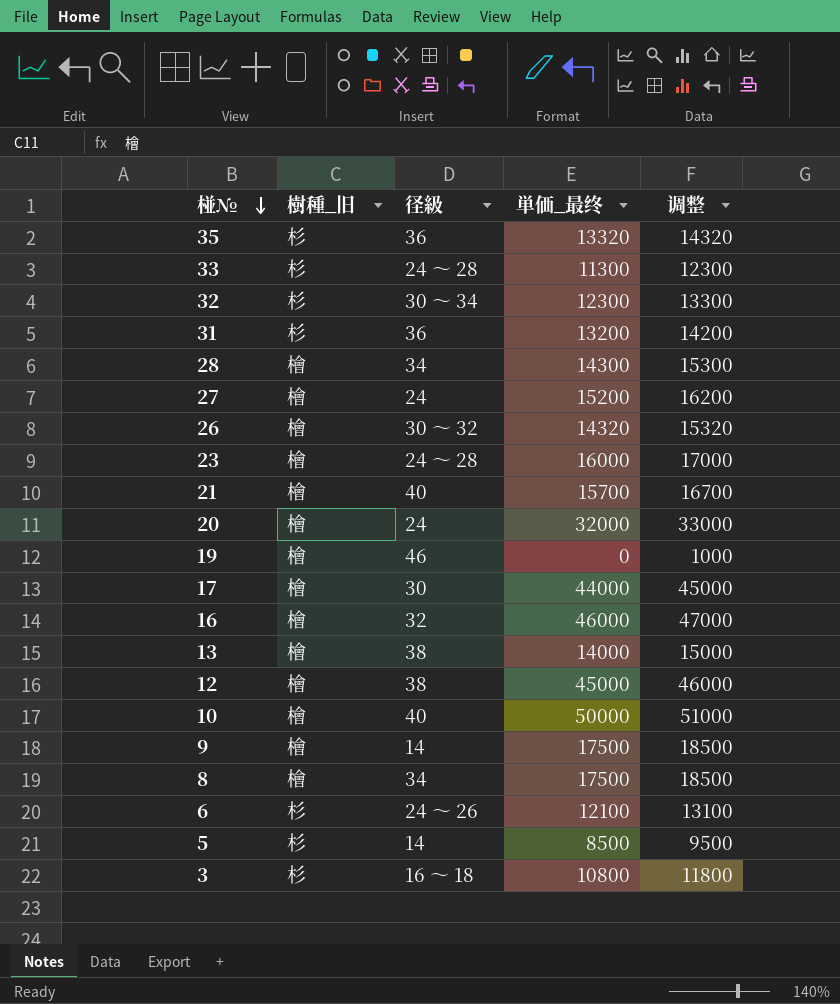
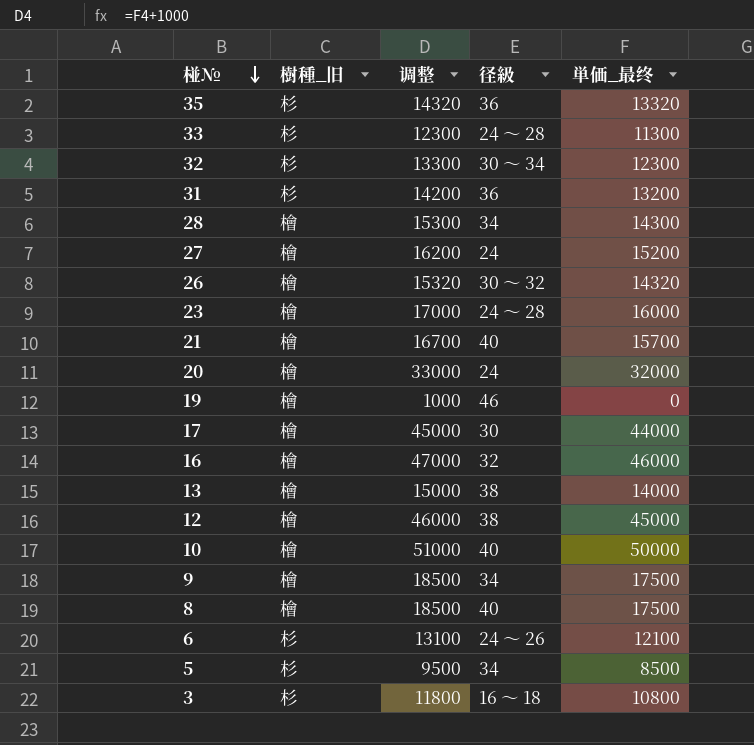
column 调整 | position: 5 -> 3
9 | 径級: 14 -> 34
8 | 径級: 34 -> 40
5 | 径級: 14 -> 34

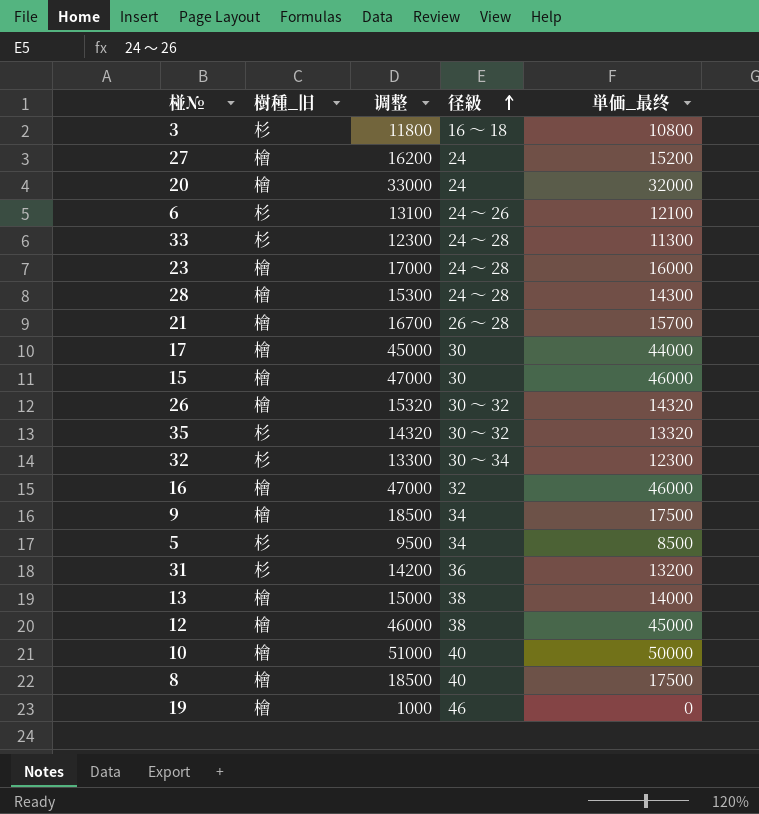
row order: 椪№ descending -> 径級 ascending
28 | 径級: 34 -> 24 ～ 28
21 | 径級: 40 -> 26 ～ 28
row 15: none -> 檜 | 47000 | 30 | 46000
35 | 径級: 36 -> 30 ～ 32

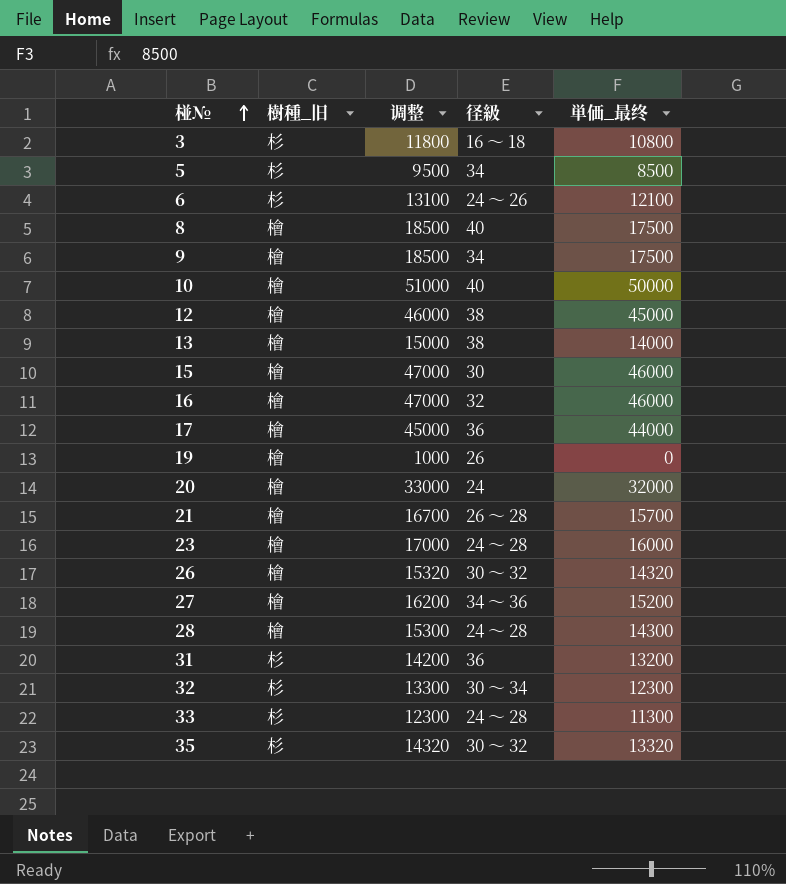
row order: 径級 ascending -> 椪№ ascending
17 | 径級: 30 -> 36
19 | 径級: 46 -> 26
27 | 径級: 24 -> 34 ～ 36

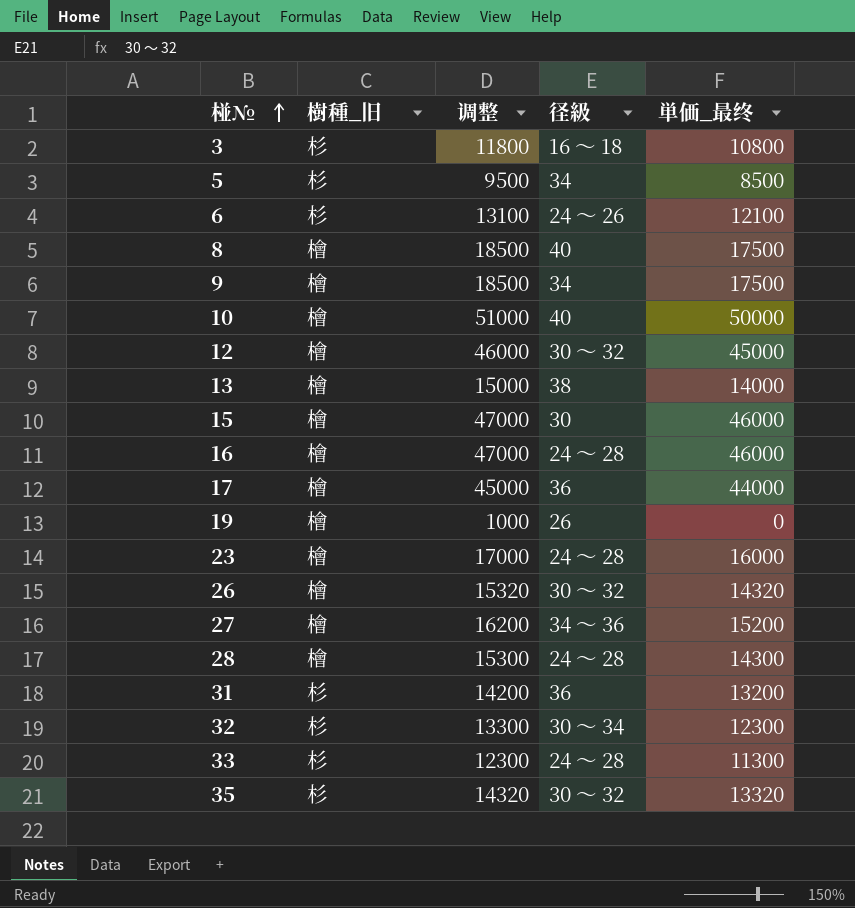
row 20: 檜 | 33000 | 24 | 32000 -> none
row 21: 檜 | 16700 | 26 ～ 28 | 15700 -> none
12 | 径級: 38 -> 30 ～ 32
16 | 径級: 32 -> 24 ～ 28

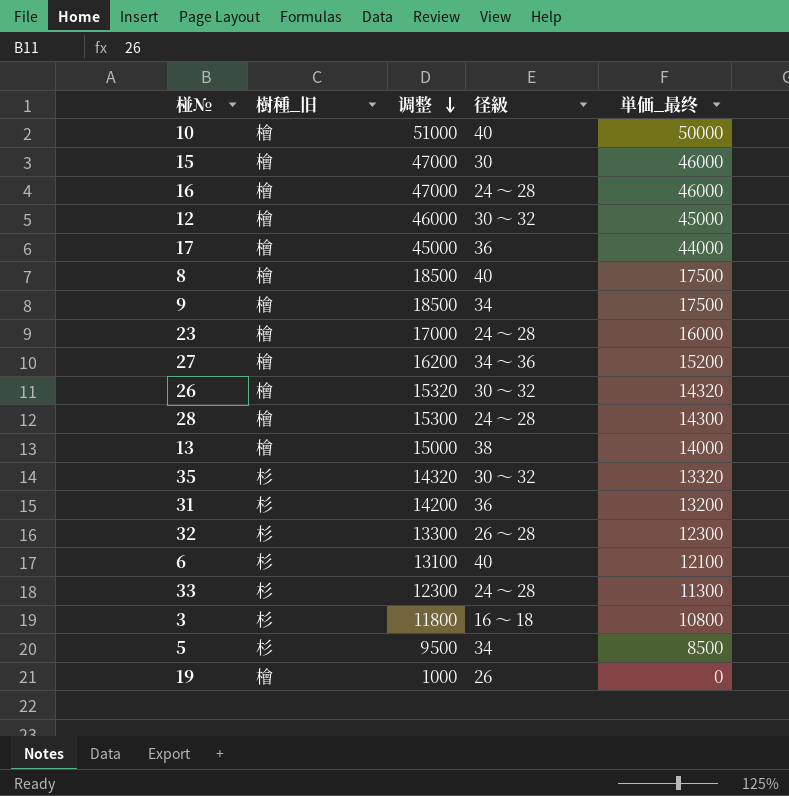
row order: 椪№ ascending -> 调整 descending
32 | 径級: 30 ～ 34 -> 26 ～ 28
6 | 径級: 24 ～ 26 -> 40

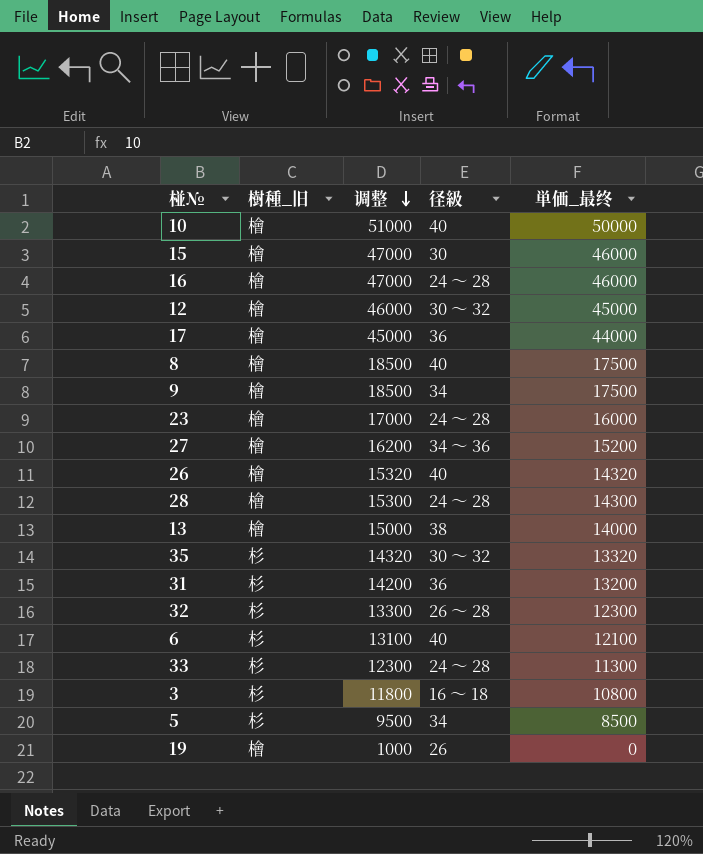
26 | 径級: 30 ～ 32 -> 40

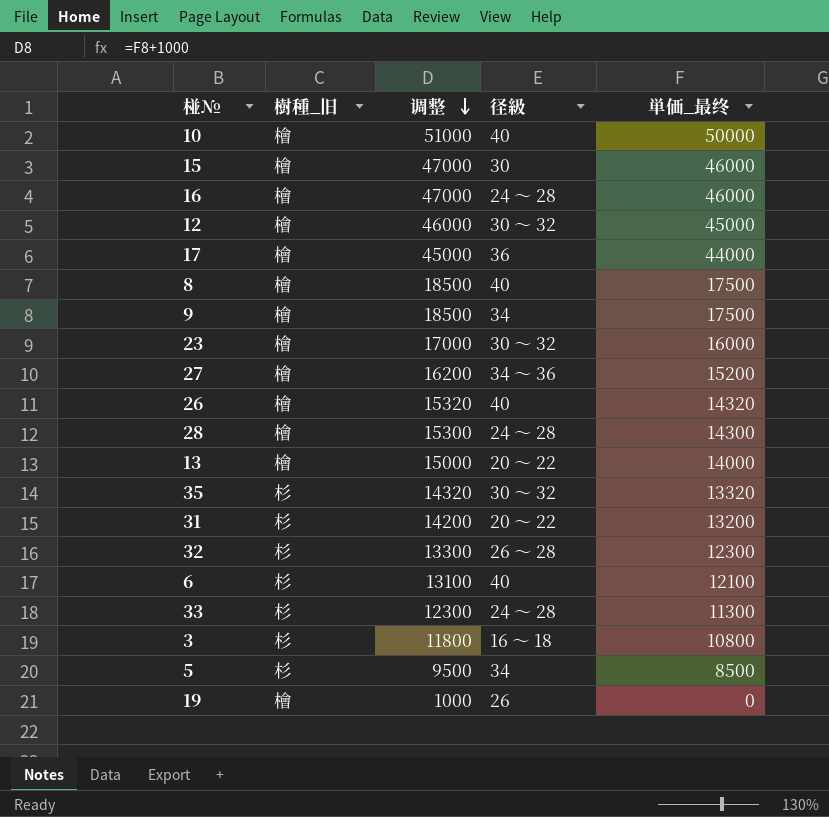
23 | 径級: 24 ～ 28 -> 30 ～ 32
13 | 径級: 38 -> 20 ～ 22
31 | 径級: 36 -> 20 ～ 22

